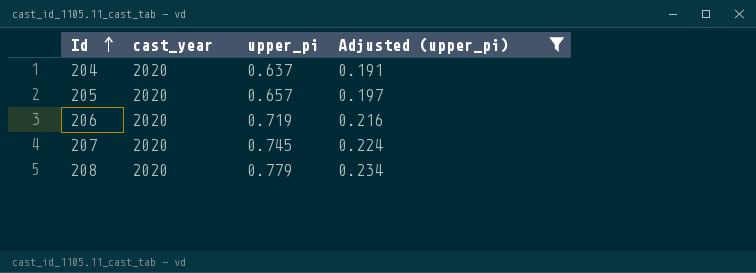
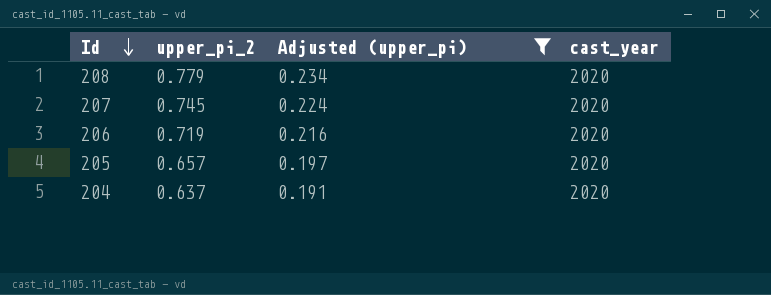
row order: Id ascending -> Id descending
column name: upper_pi -> upper_pi_2
column cast_year | position: 2 -> 4

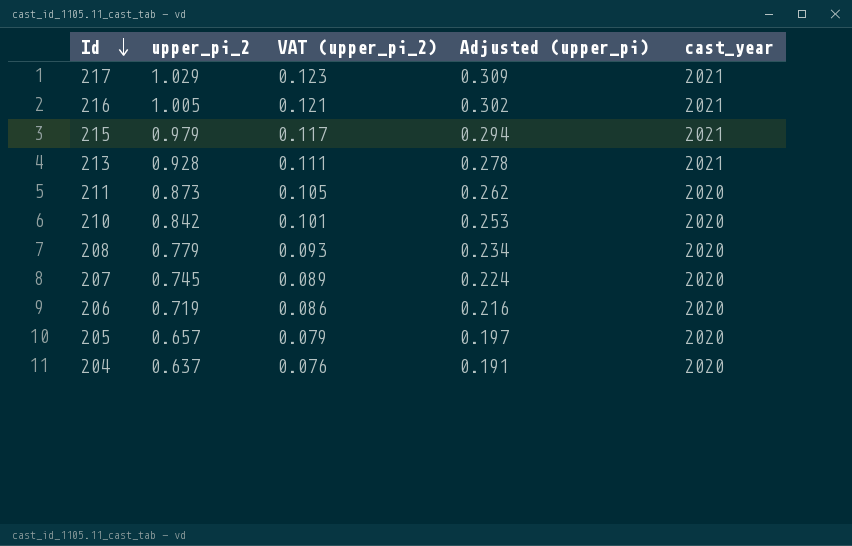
filter: Adjusted (upper_pi) <= 0.234 -> none
column VAT (upper_pi_2) | formula: none -> [upper_pi_2] * 0.12

